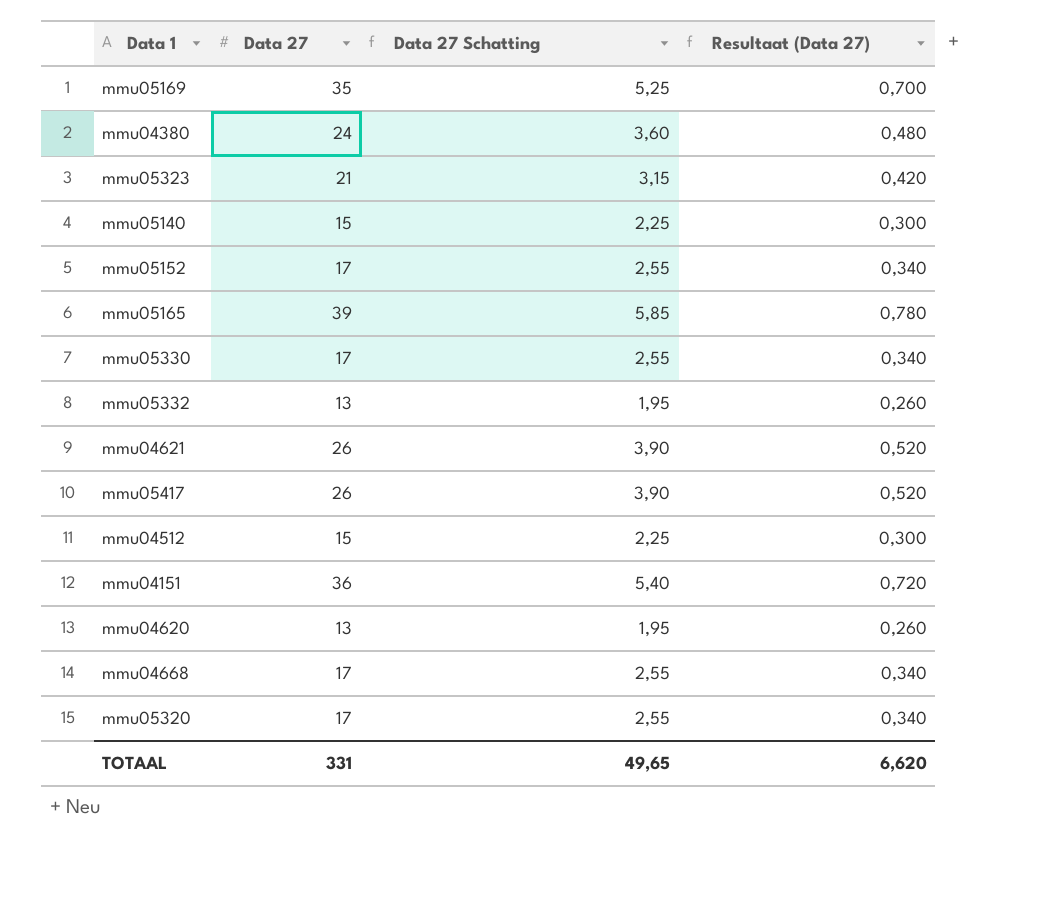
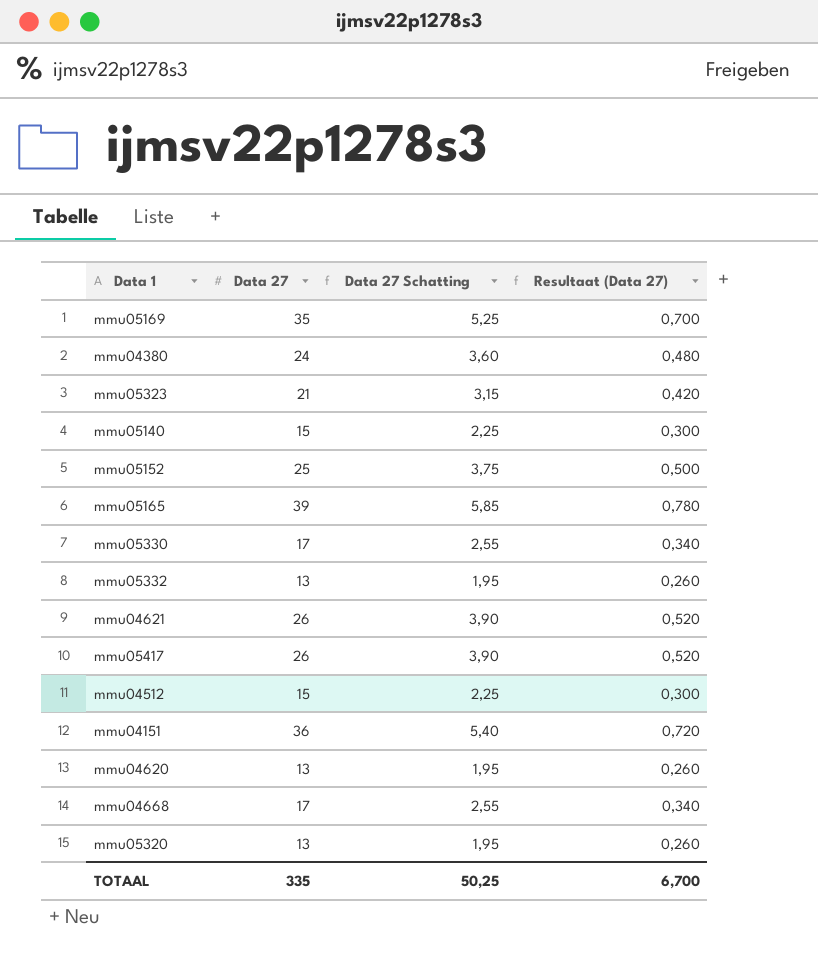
mmu05152 | Data 27: 17 -> 25
mmu05152 | Data 27 Schatting: 2,55 -> 3,75
mmu05152 | Resultaat (Data 27): 0,340 -> 0,500
mmu05320 | Data 27: 17 -> 13
mmu05320 | Data 27 Schatting: 2,55 -> 1,95
mmu05320 | Resultaat (Data 27): 0,340 -> 0,260
TOTAAL | Data 27: 331 -> 335
TOTAAL | Data 27 Schatting: 49,65 -> 50,25
TOTAAL | Resultaat (Data 27): 6,620 -> 6,700

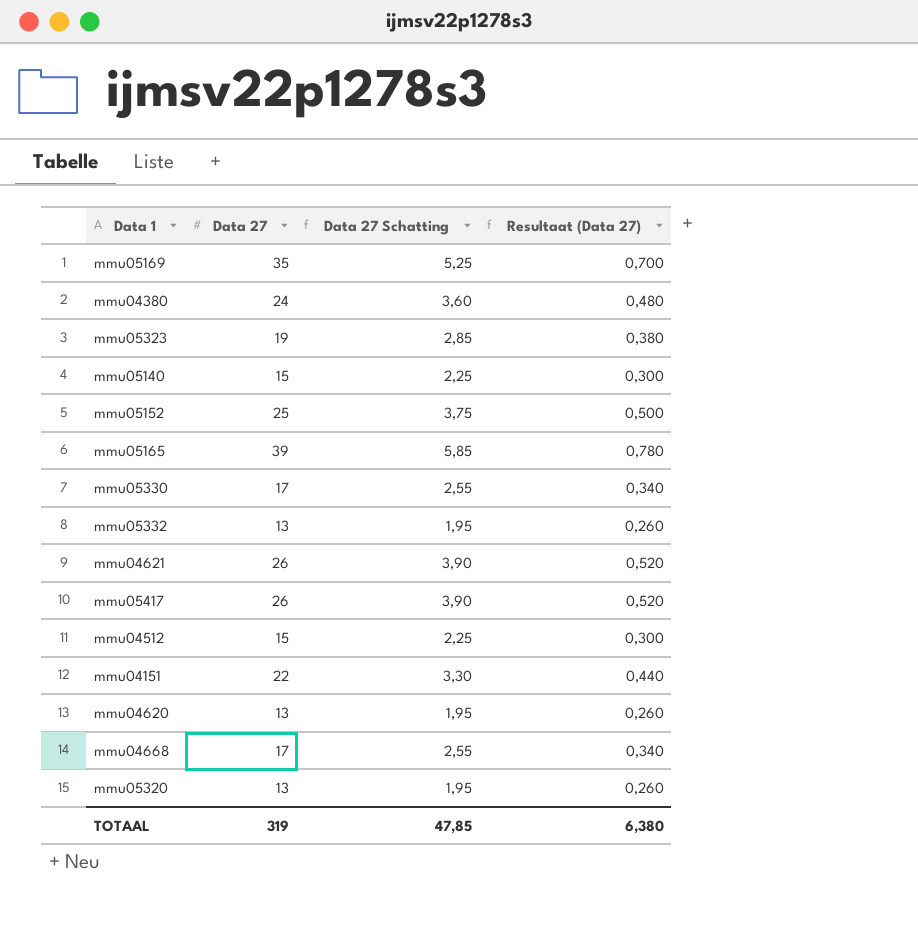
mmu05323 | Data 27: 21 -> 19
mmu05323 | Data 27 Schatting: 3,15 -> 2,85
mmu05323 | Resultaat (Data 27): 0,420 -> 0,380
mmu04151 | Data 27: 36 -> 22
mmu04151 | Data 27 Schatting: 5,40 -> 3,30
mmu04151 | Resultaat (Data 27): 0,720 -> 0,440
TOTAAL | Data 27: 335 -> 319
TOTAAL | Data 27 Schatting: 50,25 -> 47,85
TOTAAL | Resultaat (Data 27): 6,700 -> 6,380

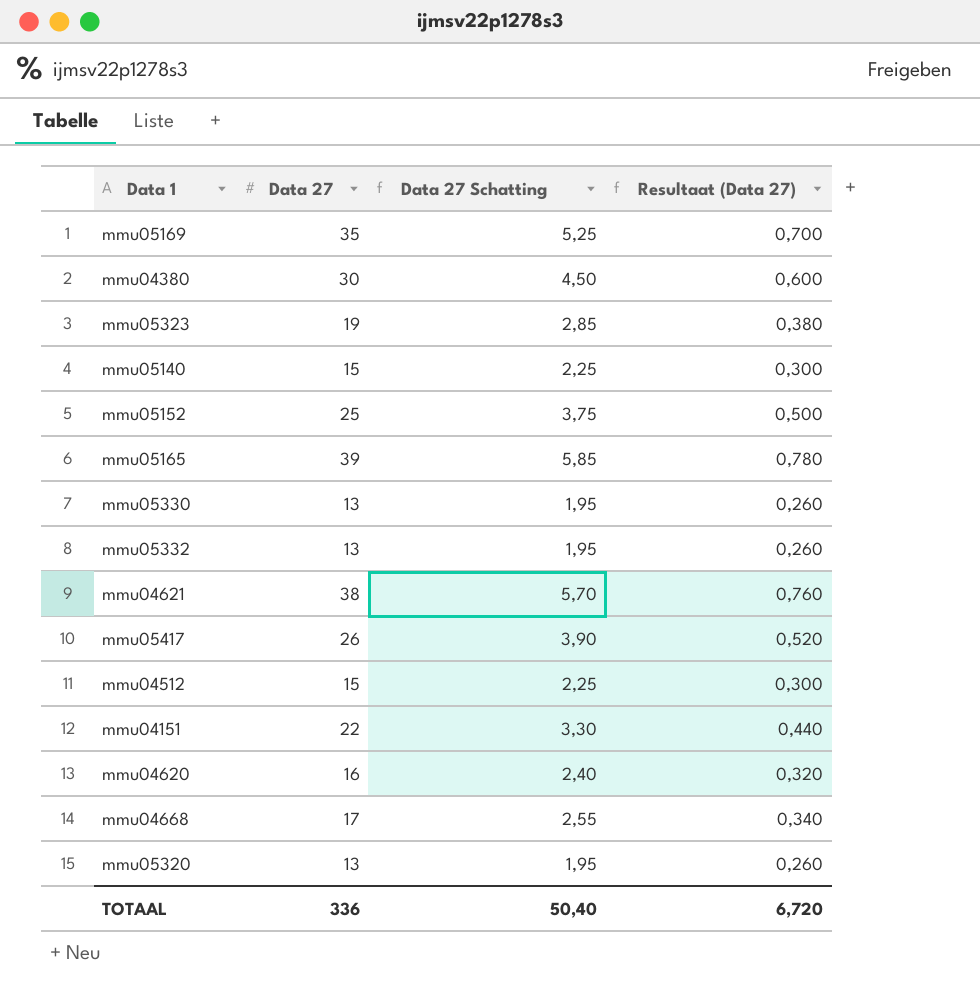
mmu04380 | Data 27: 24 -> 30
mmu04380 | Data 27 Schatting: 3,60 -> 4,50
mmu04380 | Resultaat (Data 27): 0,480 -> 0,600
mmu05330 | Data 27: 17 -> 13
mmu05330 | Data 27 Schatting: 2,55 -> 1,95
mmu05330 | Resultaat (Data 27): 0,340 -> 0,260
mmu04621 | Data 27: 26 -> 38
mmu04621 | Data 27 Schatting: 3,90 -> 5,70
mmu04621 | Resultaat (Data 27): 0,520 -> 0,760
mmu04620 | Data 27: 13 -> 16
mmu04620 | Data 27 Schatting: 1,95 -> 2,40
mmu04620 | Resultaat (Data 27): 0,260 -> 0,320
TOTAAL | Data 27: 319 -> 336
TOTAAL | Data 27 Schatting: 47,85 -> 50,40
TOTAAL | Resultaat (Data 27): 6,380 -> 6,720

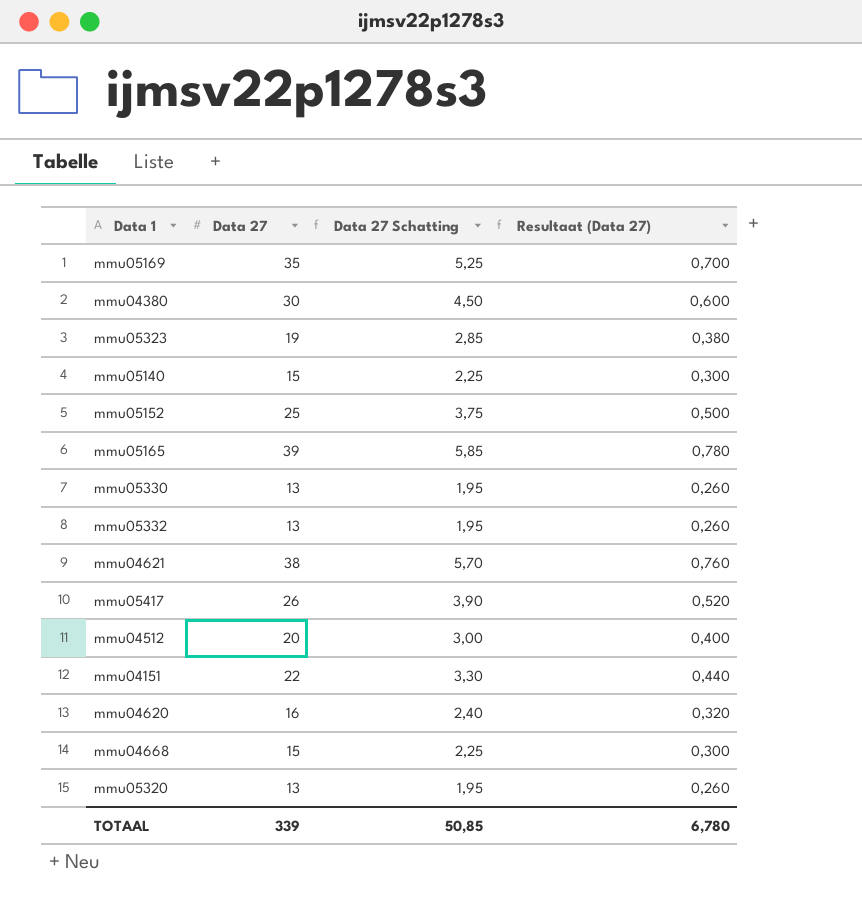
mmu04512 | Data 27: 15 -> 20
mmu04512 | Data 27 Schatting: 2,25 -> 3,00
mmu04512 | Resultaat (Data 27): 0,300 -> 0,400
mmu04668 | Data 27: 17 -> 15
mmu04668 | Data 27 Schatting: 2,55 -> 2,25
mmu04668 | Resultaat (Data 27): 0,340 -> 0,300
TOTAAL | Data 27: 336 -> 339
TOTAAL | Data 27 Schatting: 50,40 -> 50,85
TOTAAL | Resultaat (Data 27): 6,720 -> 6,780

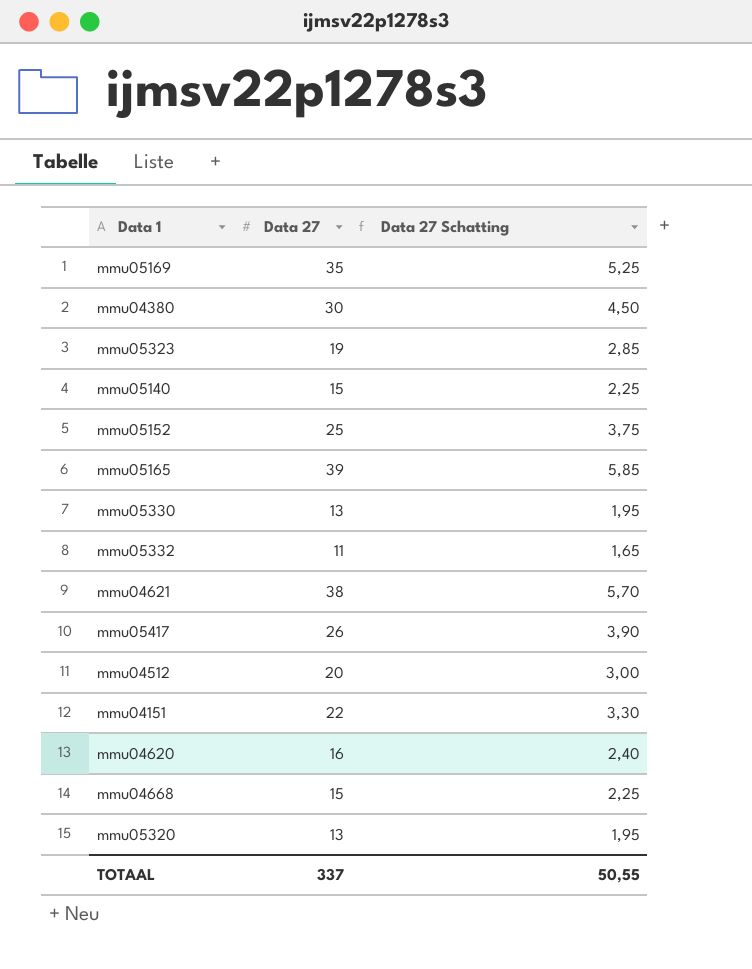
column Resultaat (Data 27) | formula: [Data 27] * 0,02 -> none
mmu05332 | Data 27: 13 -> 11
mmu05332 | Data 27 Schatting: 1,95 -> 1,65
TOTAAL | Data 27: 339 -> 337
TOTAAL | Data 27 Schatting: 50,85 -> 50,55

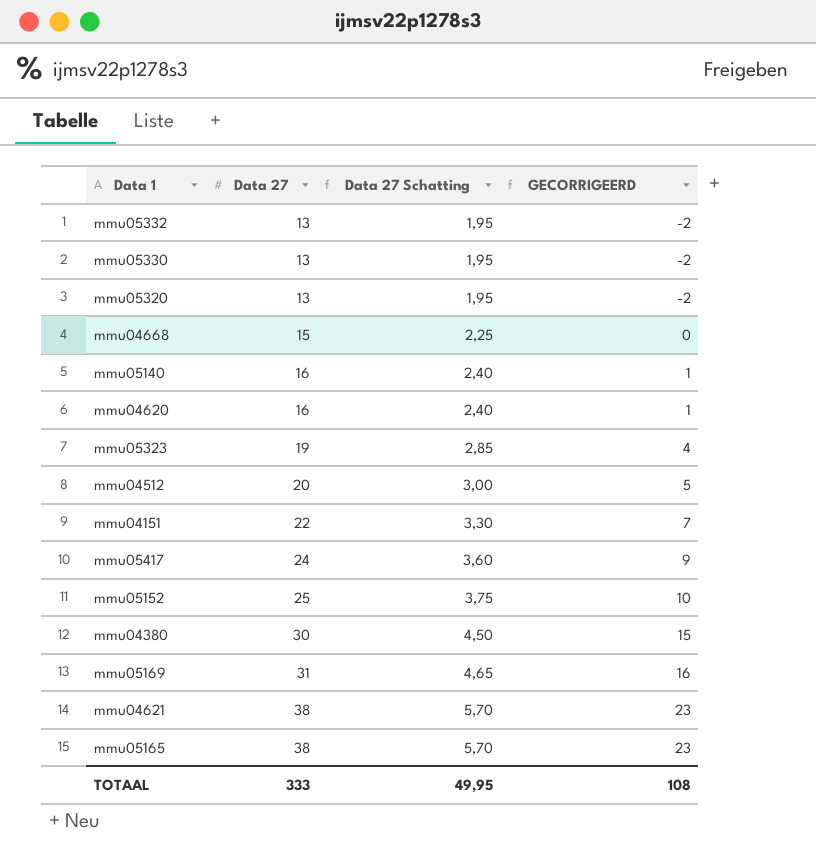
row order: none -> Data 27 ascending
column GECORRIGEERD | formula: none -> [Data 27] - 15
mmu05332 | Data 27: 11 -> 13
mmu05332 | Data 27 Schatting: 1,65 -> 1,95
mmu05140 | Data 27: 15 -> 16
mmu05140 | Data 27 Schatting: 2,25 -> 2,40
mmu05417 | Data 27: 26 -> 24
mmu05417 | Data 27 Schatting: 3,90 -> 3,60
mmu05169 | Data 27: 35 -> 31
mmu05169 | Data 27 Schatting: 5,25 -> 4,65
mmu05165 | Data 27: 39 -> 38
mmu05165 | Data 27 Schatting: 5,85 -> 5,70
TOTAAL | Data 27: 337 -> 333
TOTAAL | Data 27 Schatting: 50,55 -> 49,95

